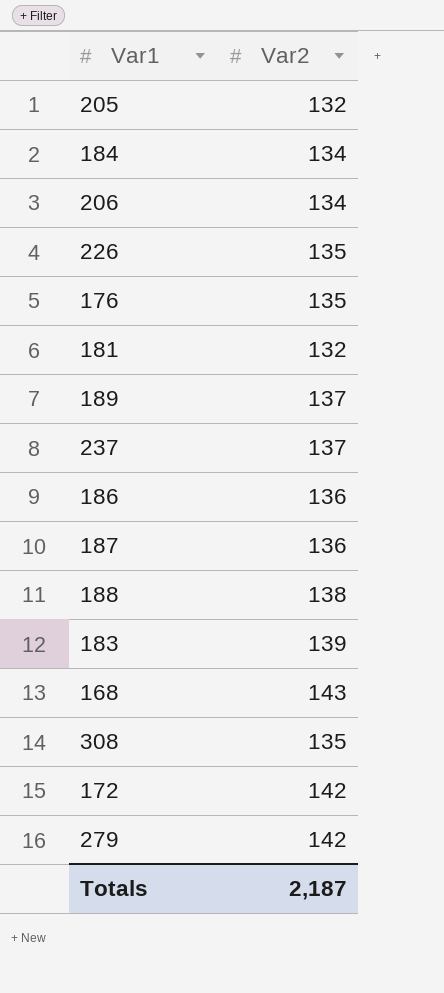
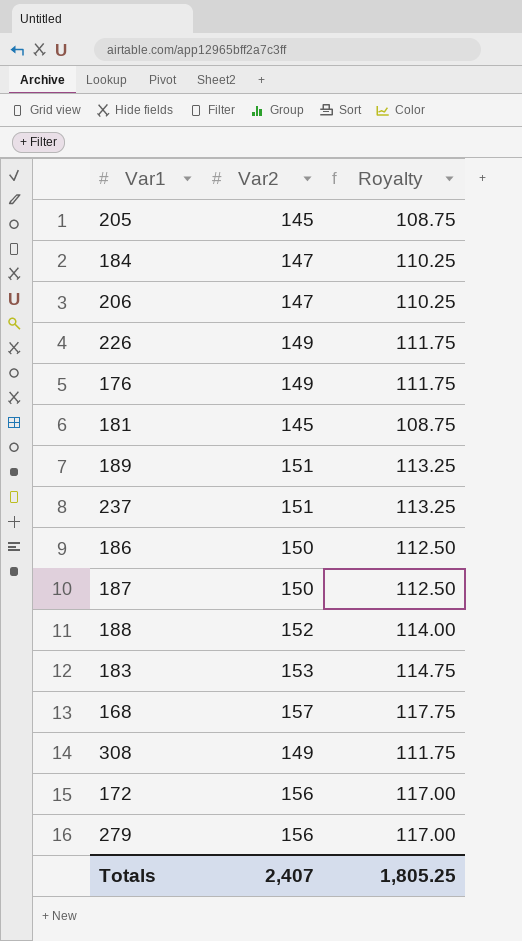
column Royalty | formula: none -> [Var2] * 0.75
205 | Var2: 132 -> 145
184 | Var2: 134 -> 147
206 | Var2: 134 -> 147
226 | Var2: 135 -> 149
176 | Var2: 135 -> 149
181 | Var2: 132 -> 145
189 | Var2: 137 -> 151
237 | Var2: 137 -> 151
186 | Var2: 136 -> 150
187 | Var2: 136 -> 150
188 | Var2: 138 -> 152
183 | Var2: 139 -> 153
168 | Var2: 143 -> 157
308 | Var2: 135 -> 149
172 | Var2: 142 -> 156
279 | Var2: 142 -> 156
Totals | Var2: 2,187 -> 2,407

